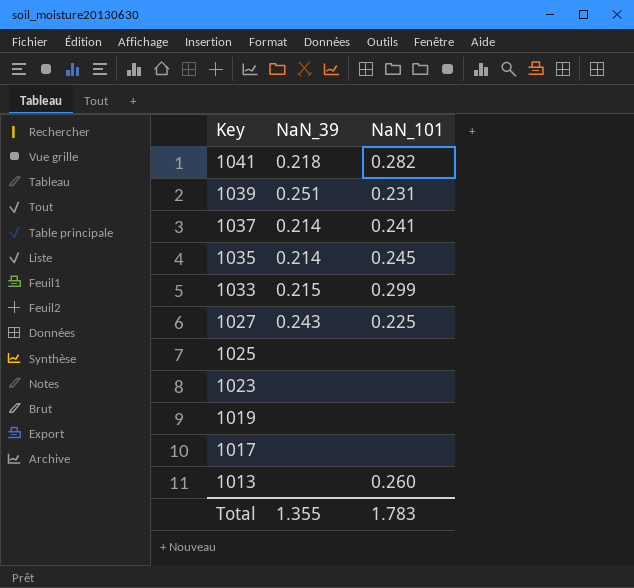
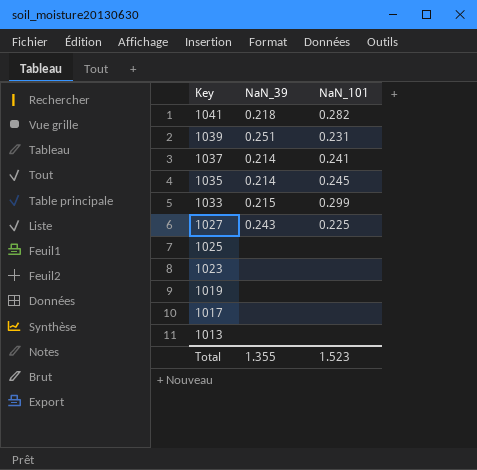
1013 | NaN_101: 0.260 -> none
Total | NaN_101: 1.783 -> 1.523

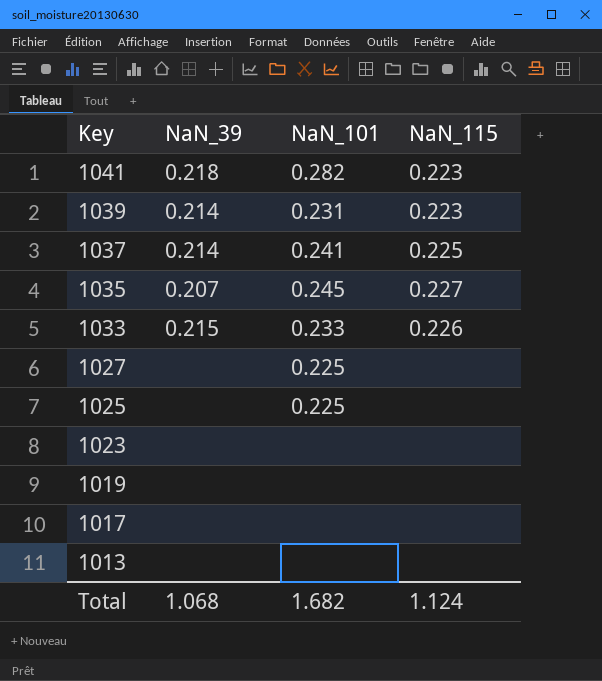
column NaN_115 | position: none -> 4
1039 | NaN_39: 0.251 -> 0.214
1035 | NaN_39: 0.214 -> 0.207
1033 | NaN_101: 0.299 -> 0.233
1027 | NaN_39: 0.243 -> none
1025 | NaN_101: none -> 0.225
Total | NaN_39: 1.355 -> 1.068
Total | NaN_101: 1.523 -> 1.682

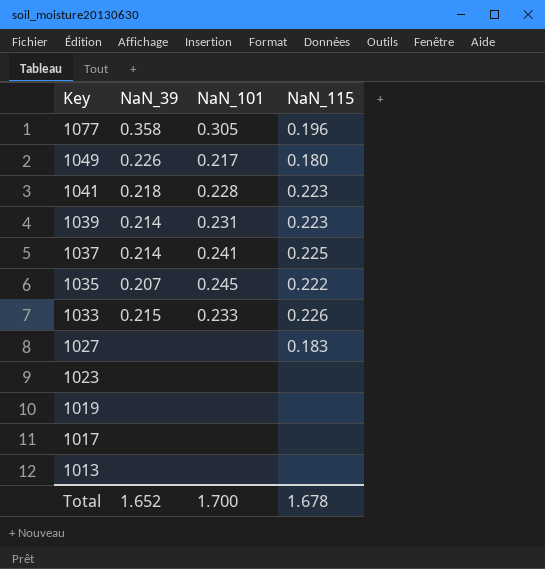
row 1025: none | 0.225 | none -> none
row 1077: none -> 0.358 | 0.305 | 0.196
row 1049: none -> 0.226 | 0.217 | 0.180
1041 | NaN_101: 0.282 -> 0.228
1035 | NaN_115: 0.227 -> 0.222
1027 | NaN_101: 0.225 -> none
1027 | NaN_115: none -> 0.183
Total | NaN_39: 1.068 -> 1.652
Total | NaN_101: 1.682 -> 1.700
Total | NaN_115: 1.124 -> 1.678

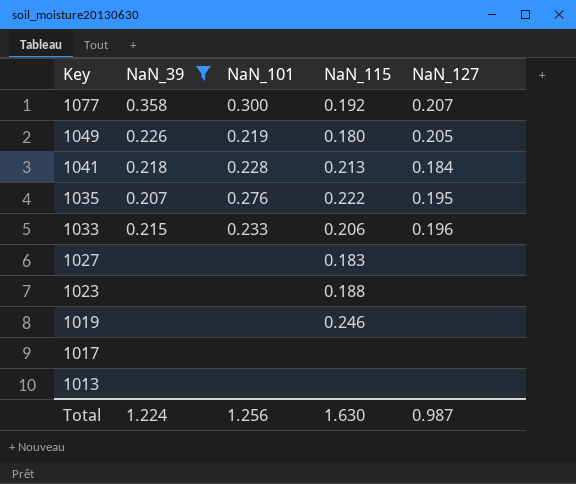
filter: none -> NaN_39 != 0.214
column NaN_127 | position: none -> 5
1077 | NaN_101: 0.305 -> 0.300
1077 | NaN_115: 0.196 -> 0.192
1049 | NaN_101: 0.217 -> 0.219
1041 | NaN_115: 0.223 -> 0.213
1035 | NaN_101: 0.245 -> 0.276
1033 | NaN_115: 0.226 -> 0.206
1023 | NaN_115: none -> 0.188
1019 | NaN_115: none -> 0.246
Total | NaN_39: 1.652 -> 1.224
Total | NaN_101: 1.700 -> 1.256
Total | NaN_115: 1.678 -> 1.630

